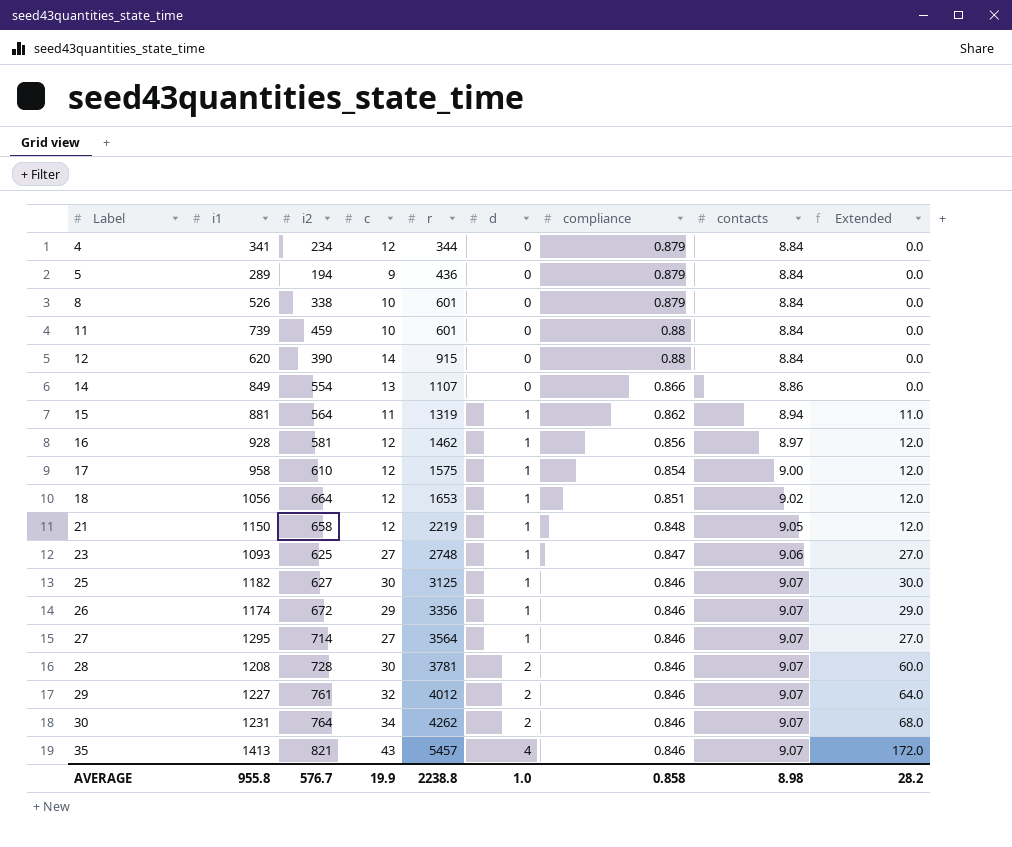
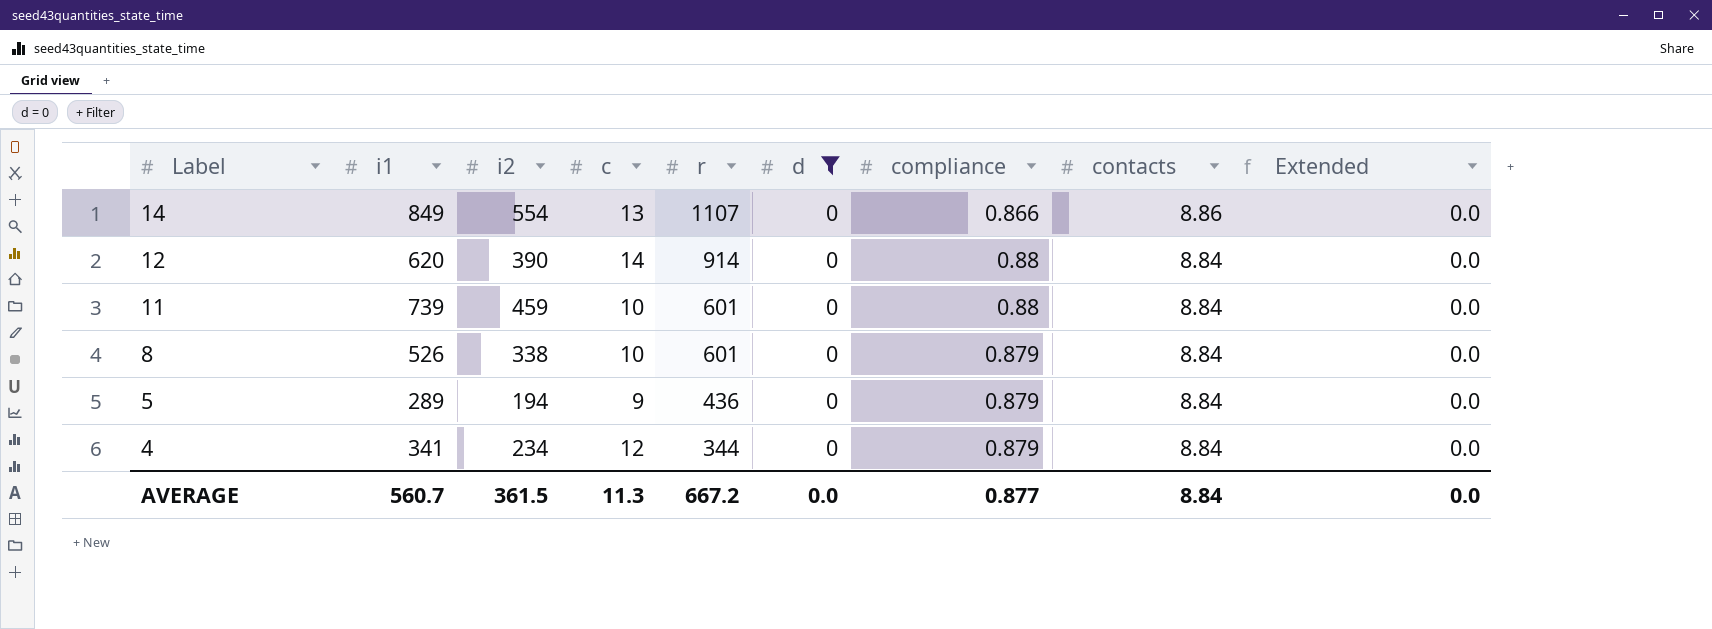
filter: none -> d = 0
row order: Label ascending -> Label descending
12 | r: 915 -> 914
AVERAGE | i1: 955.8 -> 560.7
AVERAGE | i2: 576.7 -> 361.5
AVERAGE | c: 19.9 -> 11.3
AVERAGE | r: 2238.8 -> 667.2
AVERAGE | d: 1.0 -> 0.0
AVERAGE | compliance: 0.858 -> 0.877
AVERAGE | contacts: 8.98 -> 8.84
AVERAGE | Extended: 28.2 -> 0.0

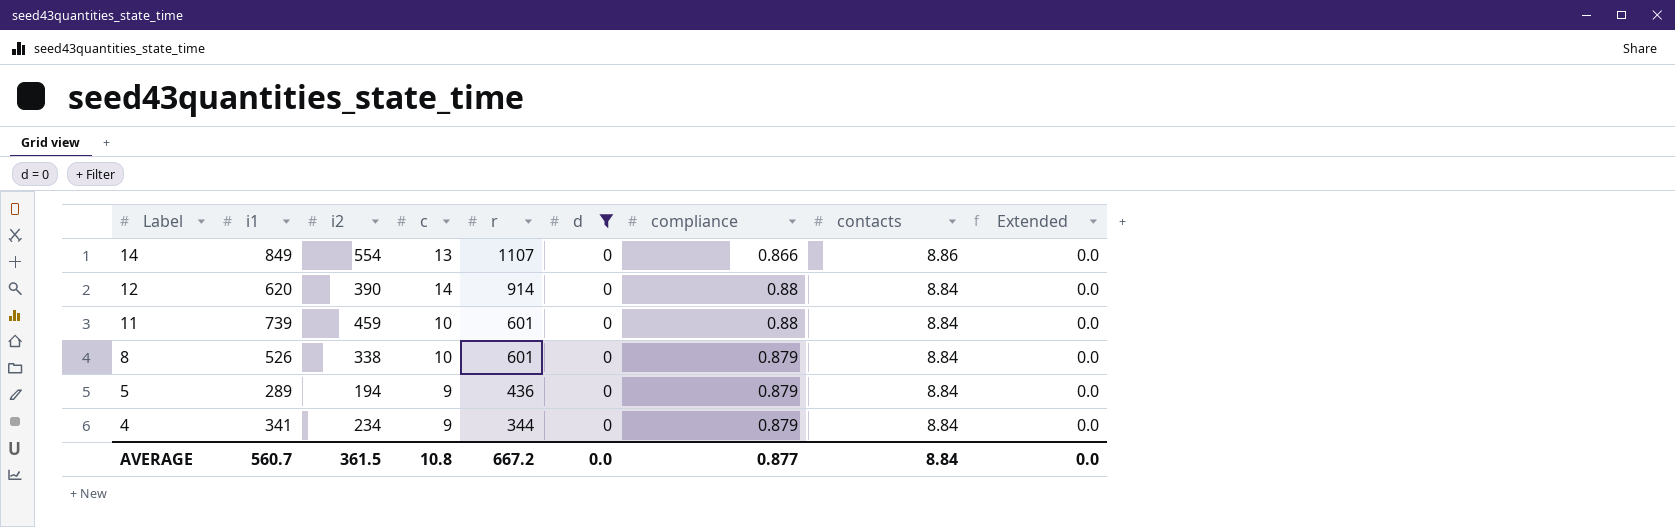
4 | c: 12 -> 9
AVERAGE | c: 11.3 -> 10.8

